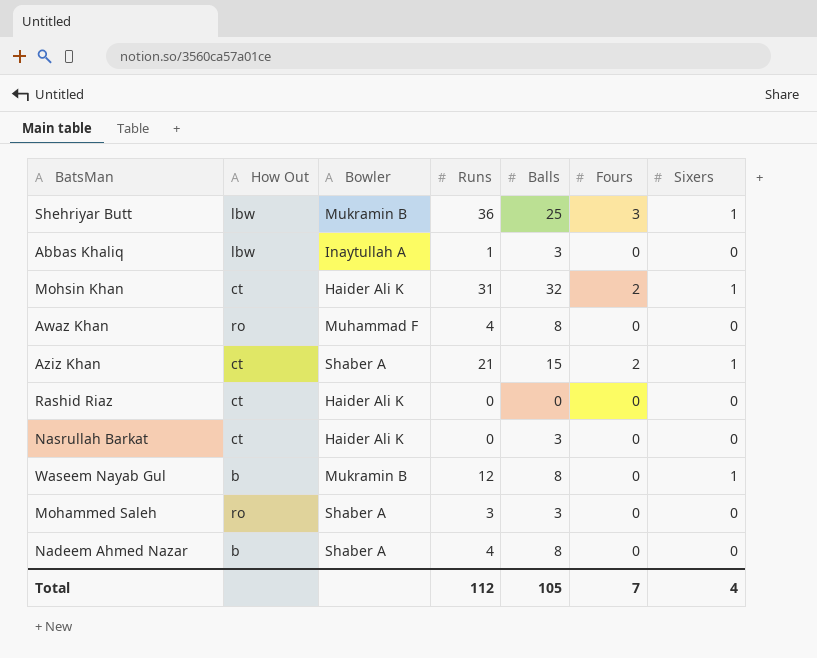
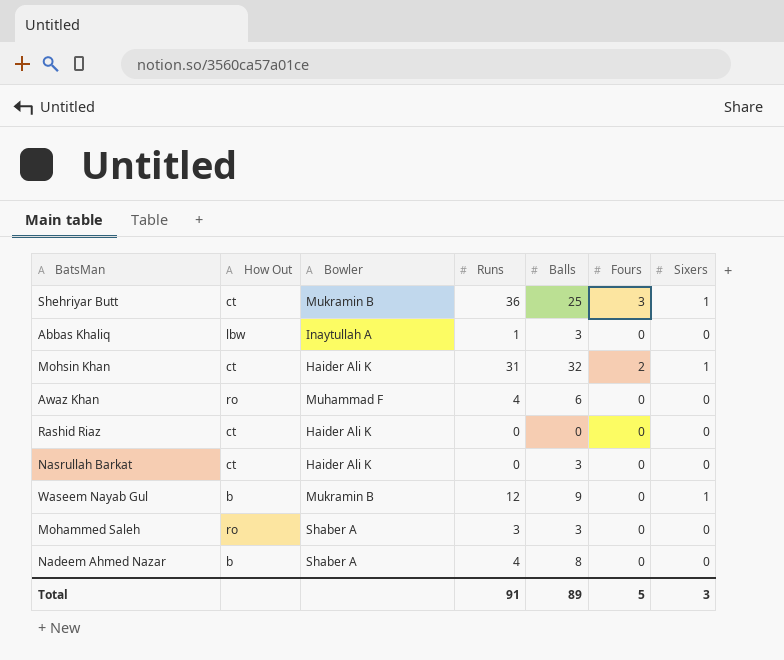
row Aziz Khan: ct | Shaber A | 21 | 15 | 2 | 1 -> none
Shehriyar Butt | How Out: lbw -> ct
Awaz Khan | Balls: 8 -> 6
Waseem Nayab Gul | Balls: 8 -> 9
Total | Runs: 112 -> 91
Total | Balls: 105 -> 89
Total | Fours: 7 -> 5
Total | Sixers: 4 -> 3

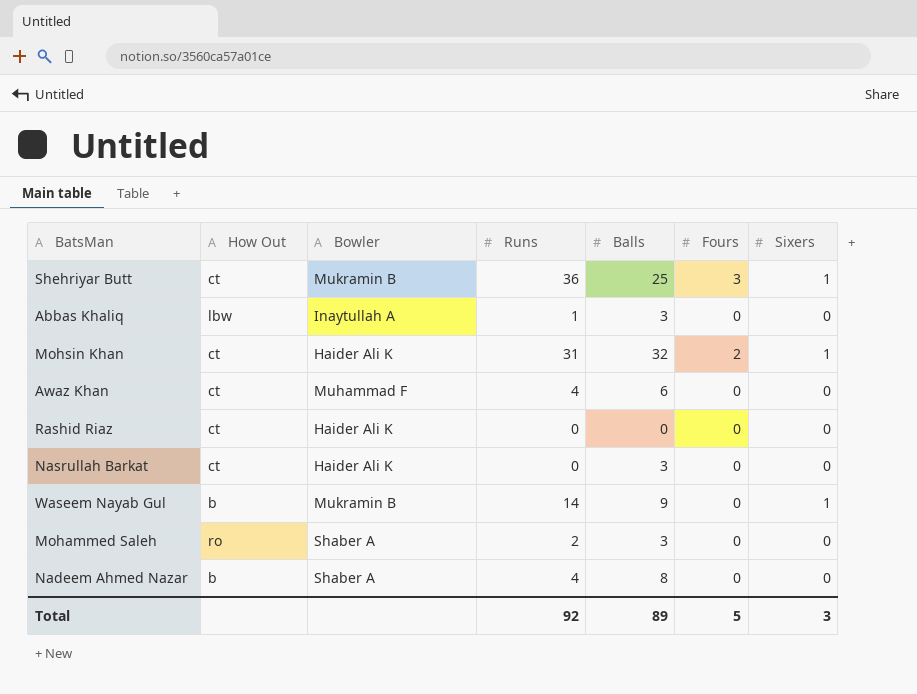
Awaz Khan | How Out: ro -> ct
Waseem Nayab Gul | Runs: 12 -> 14
Mohammed Saleh | Runs: 3 -> 2
Total | Runs: 91 -> 92

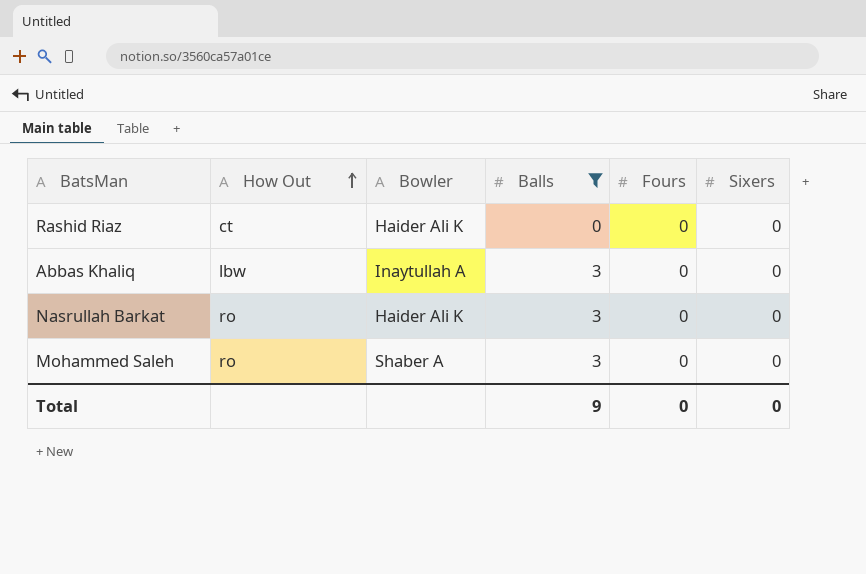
filter: none -> Balls <= 3
row order: none -> How Out ascending
column Runs | position: 4 -> none
Nasrullah Barkat | How Out: ct -> ro
Total | Balls: 89 -> 9
Total | Fours: 5 -> 0
Total | Sixers: 3 -> 0

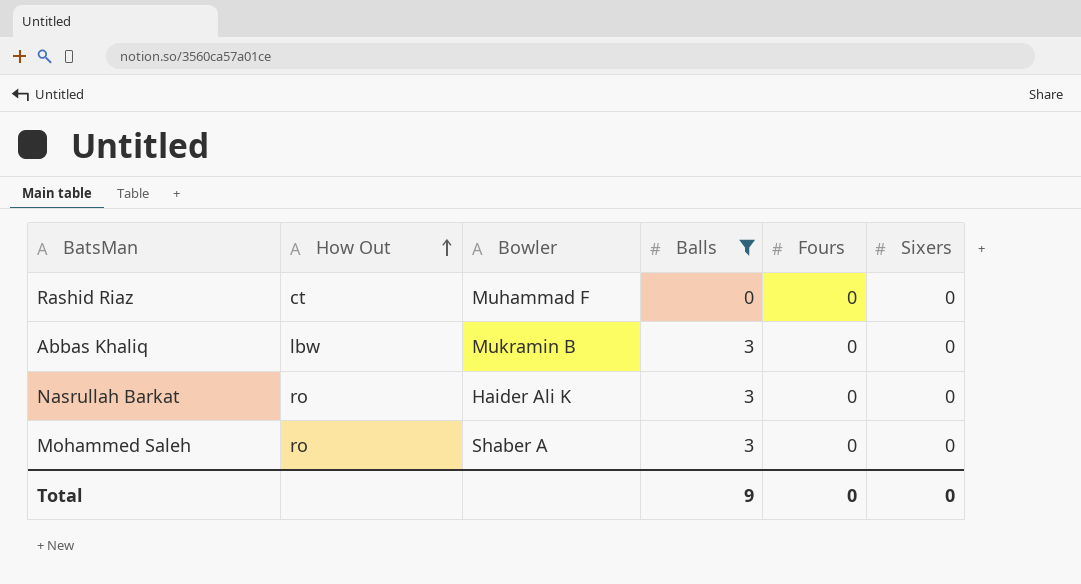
Rashid Riaz | Bowler: Haider Ali K -> Muhammad F
Abbas Khaliq | Bowler: Inaytullah A -> Mukramin B

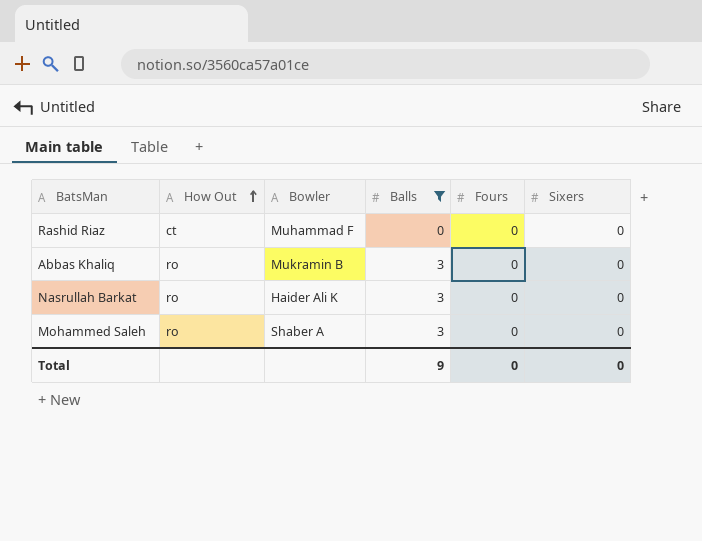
Abbas Khaliq | How Out: lbw -> ro

